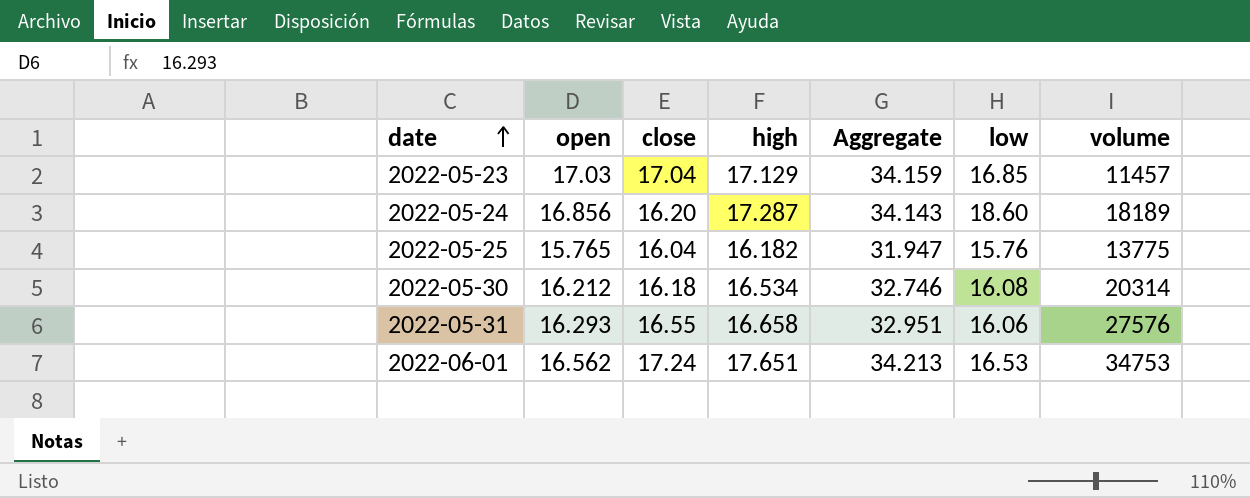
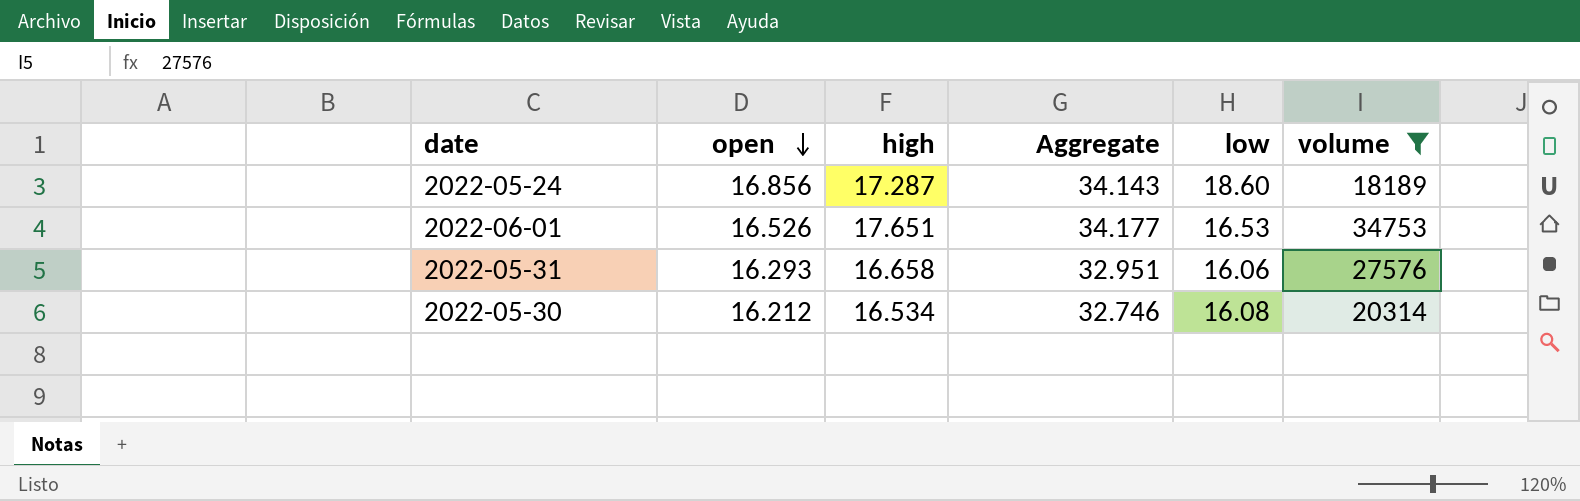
filter: none -> volume >= 18189
row order: date ascending -> open descending
column close | position: 3 -> none
2022-06-01 | open: 16.562 -> 16.526
2022-06-01 | Aggregate: 34.213 -> 34.177

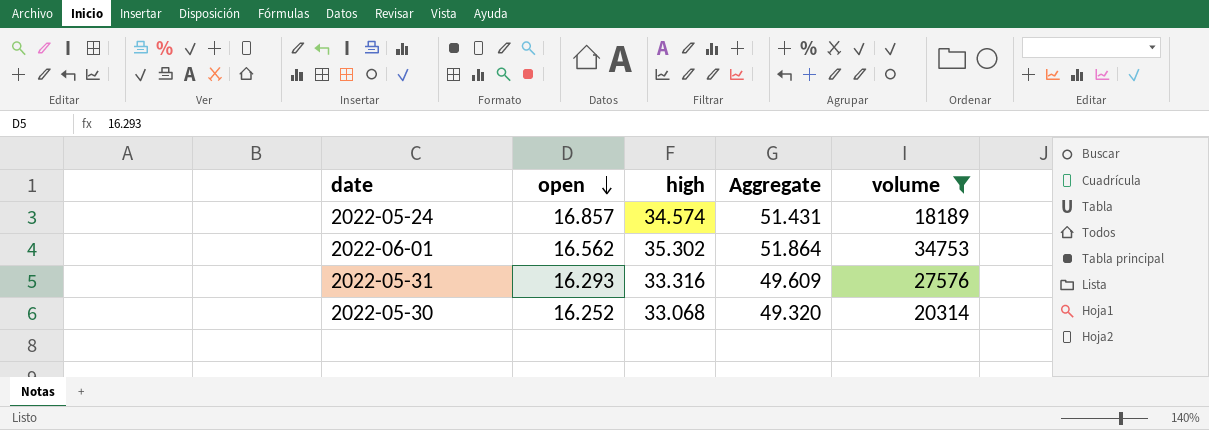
column low | position: 5 -> none
2022-05-24 | open: 16.856 -> 16.857
2022-05-24 | high: 17.287 -> 34.574
2022-05-24 | Aggregate: 34.143 -> 51.431
2022-06-01 | open: 16.526 -> 16.562
2022-06-01 | high: 17.651 -> 35.302
2022-06-01 | Aggregate: 34.177 -> 51.864
2022-05-31 | high: 16.658 -> 33.316
2022-05-31 | Aggregate: 32.951 -> 49.609
2022-05-30 | open: 16.212 -> 16.252
2022-05-30 | high: 16.534 -> 33.068
2022-05-30 | Aggregate: 32.746 -> 49.320

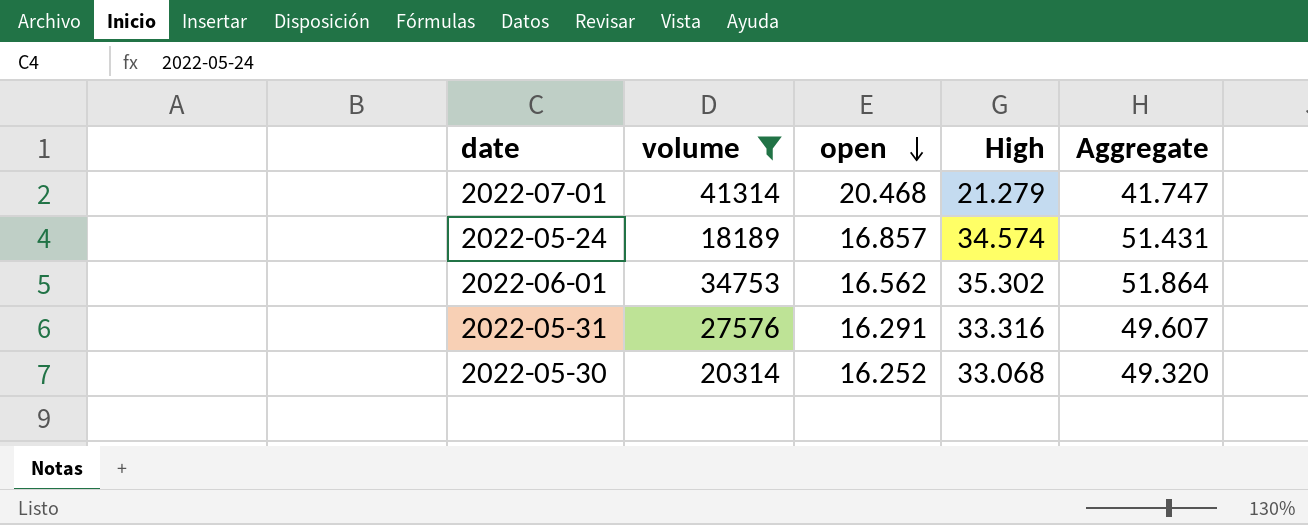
column volume | position: 5 -> 2
column name: high -> High
row 2022-07-01: none -> 41314 | 20.468 | 21.279 | 41.747
2022-05-31 | open: 16.293 -> 16.291
2022-05-31 | Aggregate: 49.609 -> 49.607

